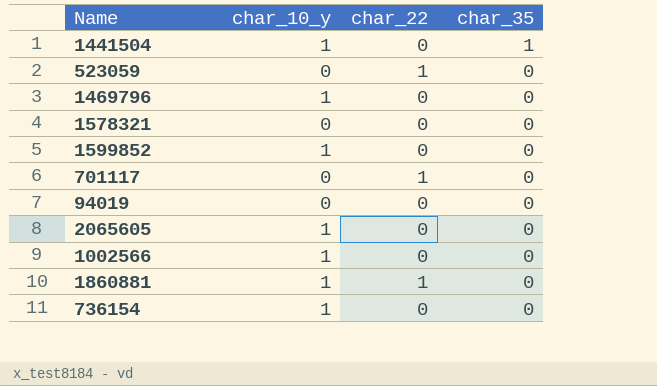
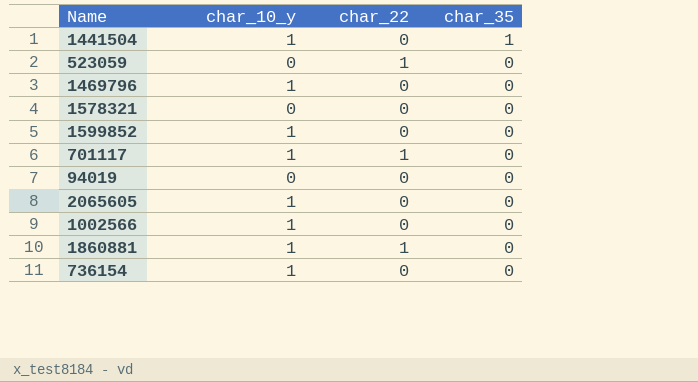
701117 | char_10_y: 0 -> 1

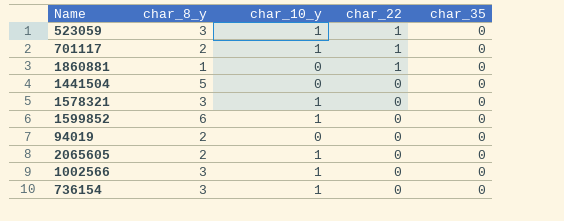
row order: char_35 descending -> char_22 descending
column char_8_y | position: none -> 2
row 1469796: 1 | 0 | 0 -> none
523059 | char_10_y: 0 -> 1
1860881 | char_10_y: 1 -> 0
1441504 | char_10_y: 1 -> 0
1441504 | char_35: 1 -> 0
1578321 | char_10_y: 0 -> 1

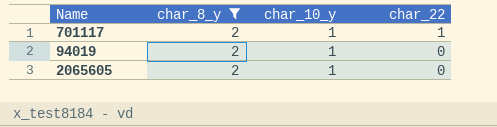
filter: none -> char_8_y = 2
column char_35 | position: 5 -> none
94019 | char_10_y: 0 -> 1

